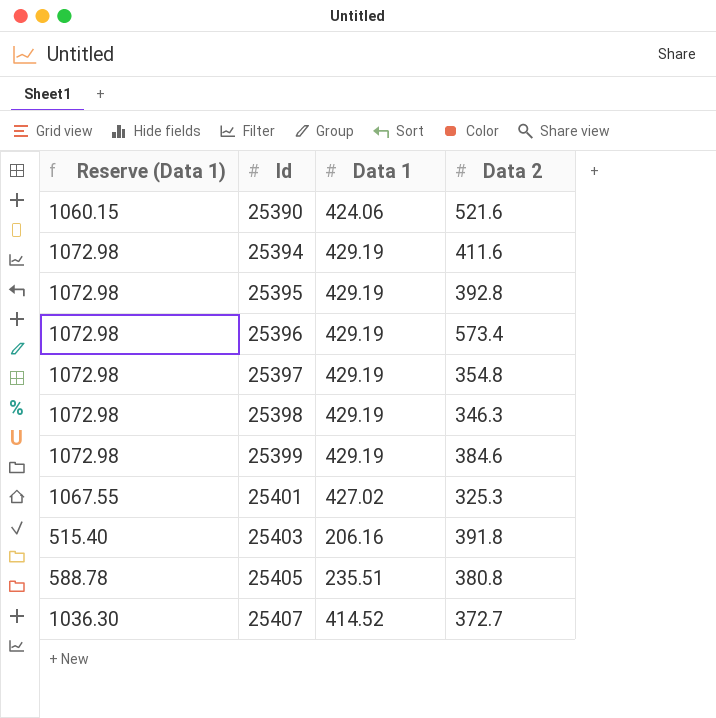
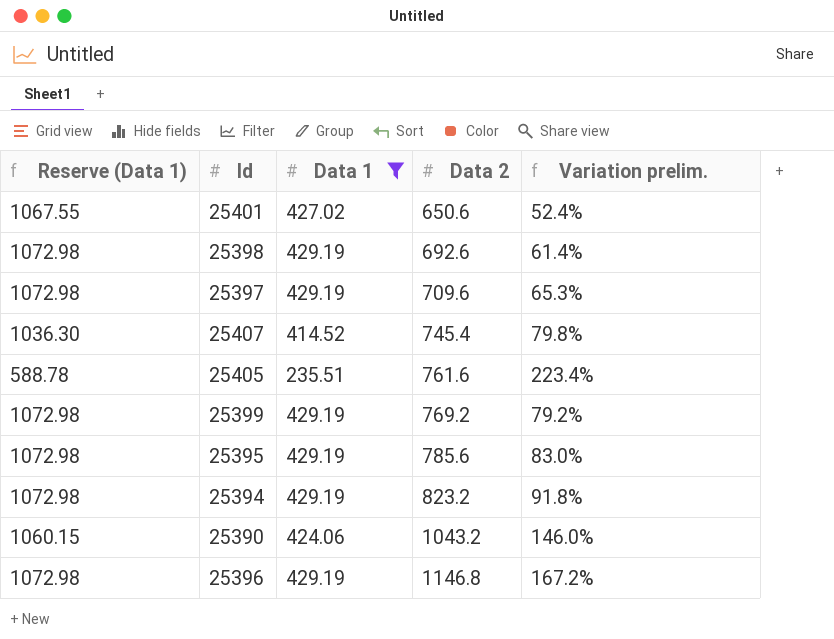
filter: none -> Data 1 != 206.16
row order: Id ascending -> Data 2 ascending
column Variation prelim. | formula: none -> ([Data 2] - [Data 1]) / [Data 1]
25401 | Data 2: 325.3 -> 650.6
25398 | Data 2: 346.3 -> 692.6
25397 | Data 2: 354.8 -> 709.6
25407 | Data 2: 372.7 -> 745.4
25405 | Data 2: 380.8 -> 761.6
25399 | Data 2: 384.6 -> 769.2
25395 | Data 2: 392.8 -> 785.6
25394 | Data 2: 411.6 -> 823.2
25390 | Data 2: 521.6 -> 1043.2
25396 | Data 2: 573.4 -> 1146.8

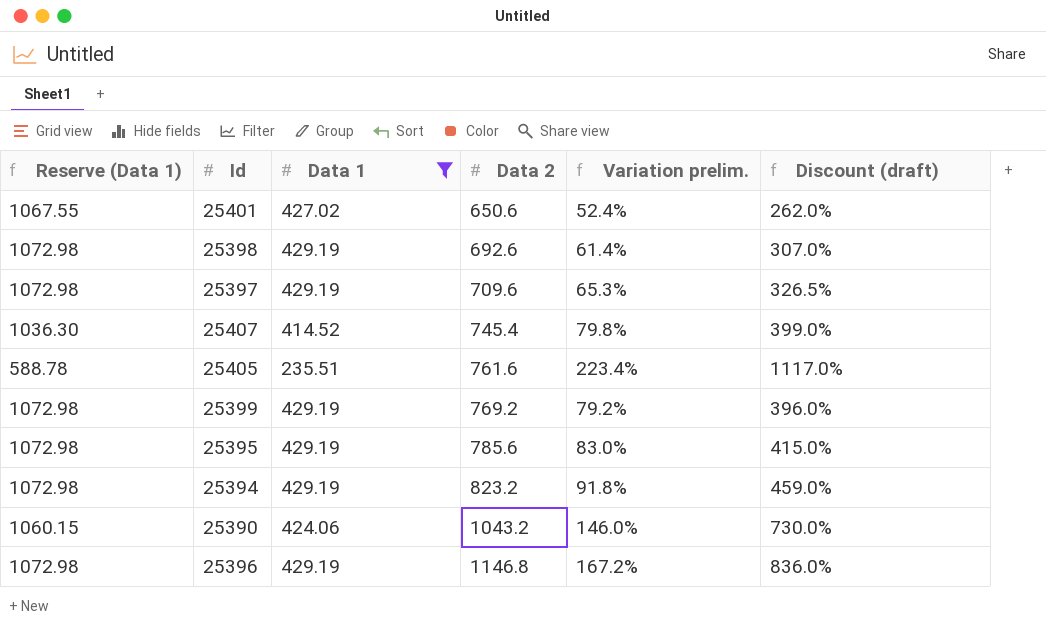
column Discount (draft) | formula: none -> [Variation prelim.] * 5

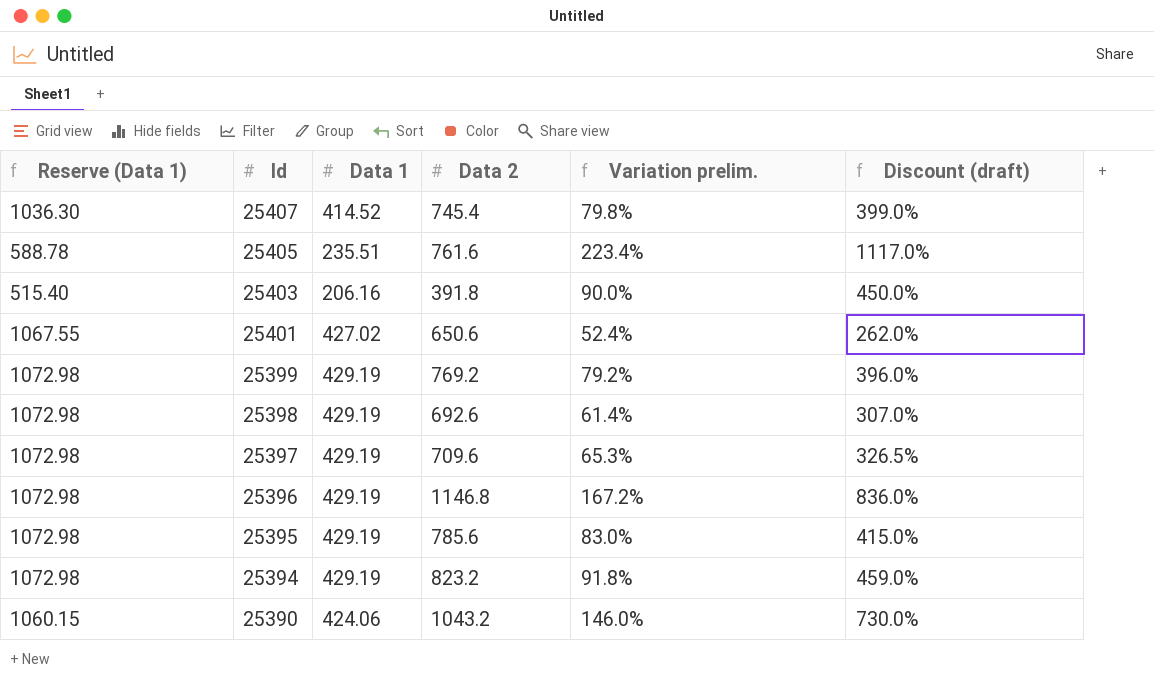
filter: Data 1 != 206.16 -> none
row order: Data 2 ascending -> Id descending

